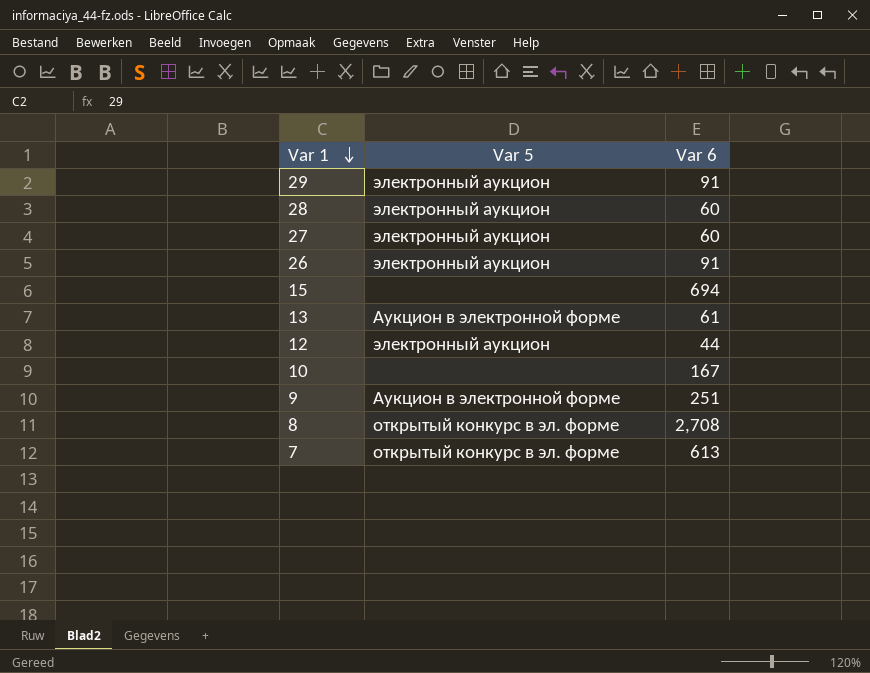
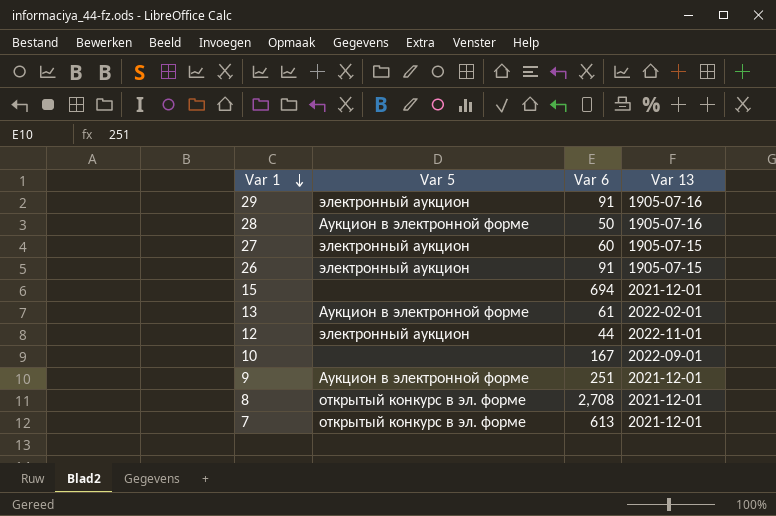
column Var 13 | position: none -> 4
28 | Var 5: электронный аукцион -> Аукцион в электронной форме
28 | Var 6: 60 -> 50

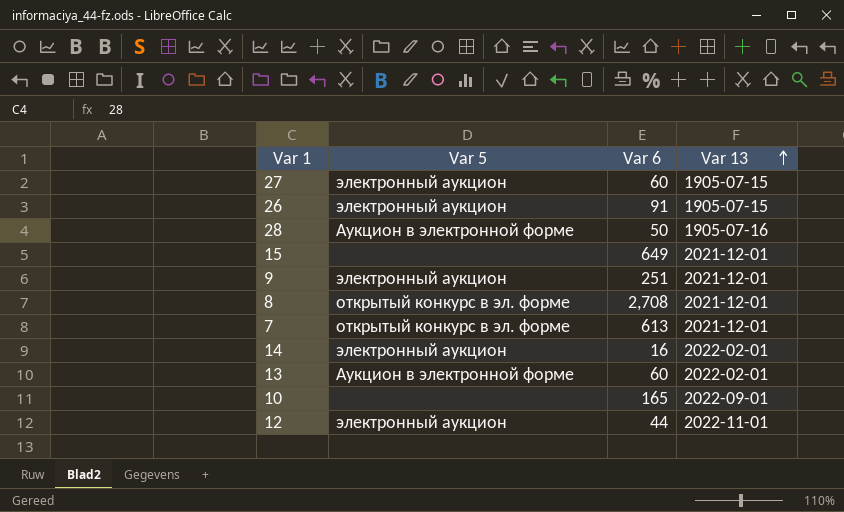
row order: Var 1 descending -> Var 13 ascending
row 29: электронный аукцион | 91 | 1905-07-16 -> none
15 | Var 6: 694 -> 649
9 | Var 5: Аукцион в электронной форме -> электронный аукцион
row 14: none -> электронный аукцион | 16 | 2022-02-01
13 | Var 6: 61 -> 60
10 | Var 6: 167 -> 165

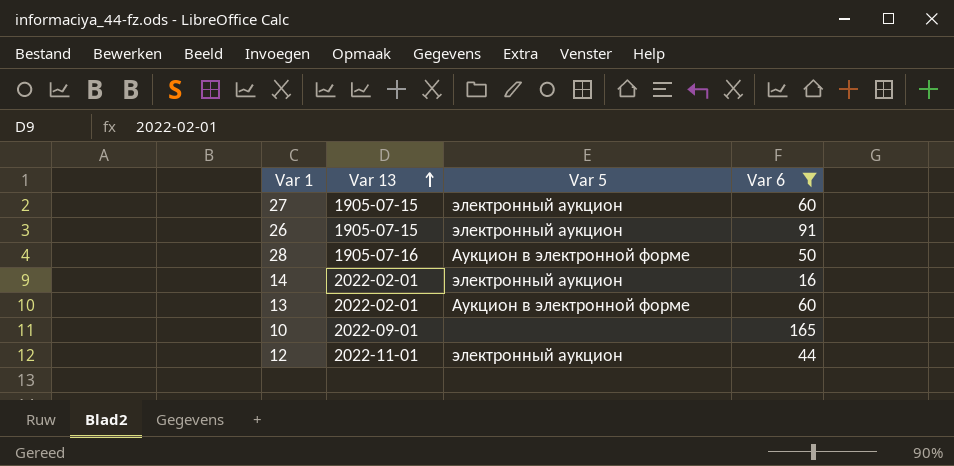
filter: none -> Var 6 <= 165
column Var 13 | position: 4 -> 2

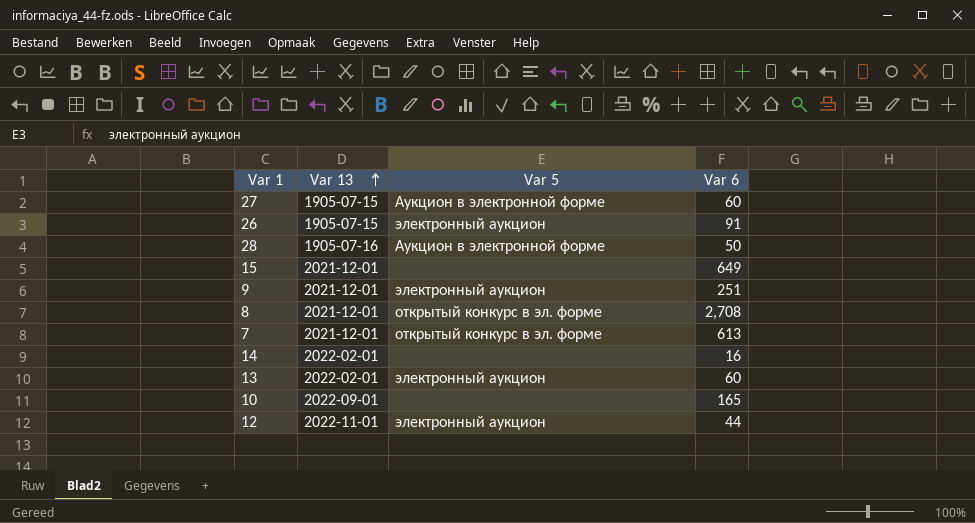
filter: Var 6 <= 165 -> none
27 | Var 5: электронный аукцион -> Аукцион в электронной форме
14 | Var 5: электронный аукцион -> none
13 | Var 5: Аукцион в электронной форме -> электронный аукцион

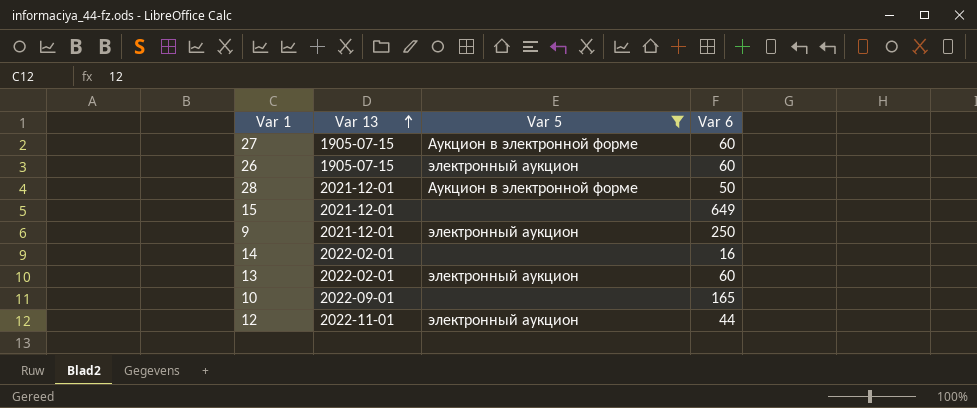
filter: none -> Var 5 != открытый конкурс в эл. форме
26 | Var 6: 91 -> 60
28 | Var 13: 1905-07-16 -> 2021-12-01
9 | Var 6: 251 -> 250

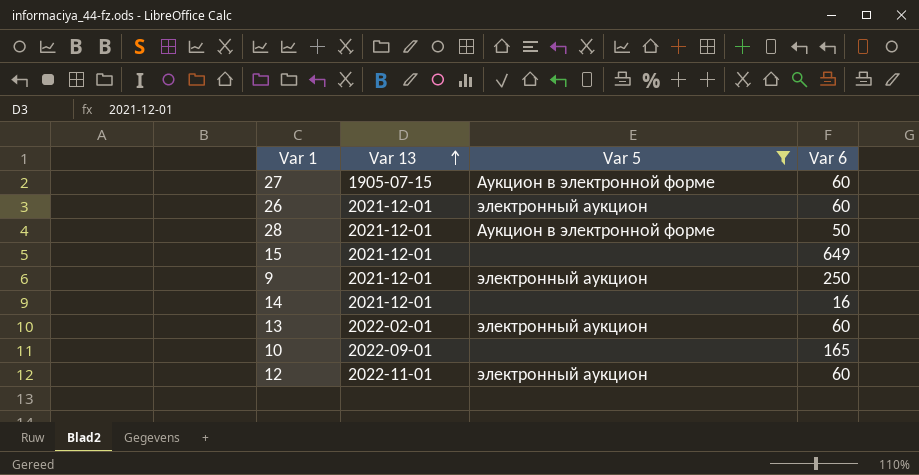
26 | Var 13: 1905-07-15 -> 2021-12-01
14 | Var 13: 2022-02-01 -> 2021-12-01
12 | Var 6: 44 -> 60

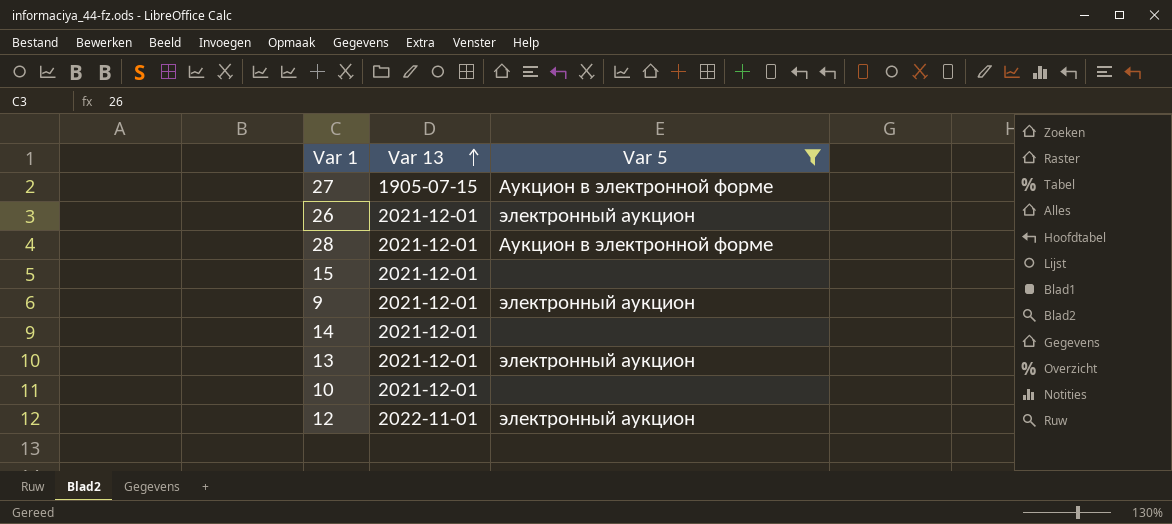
column Var 6 | position: 4 -> none
13 | Var 13: 2022-02-01 -> 2021-12-01
10 | Var 13: 2022-09-01 -> 2021-12-01

